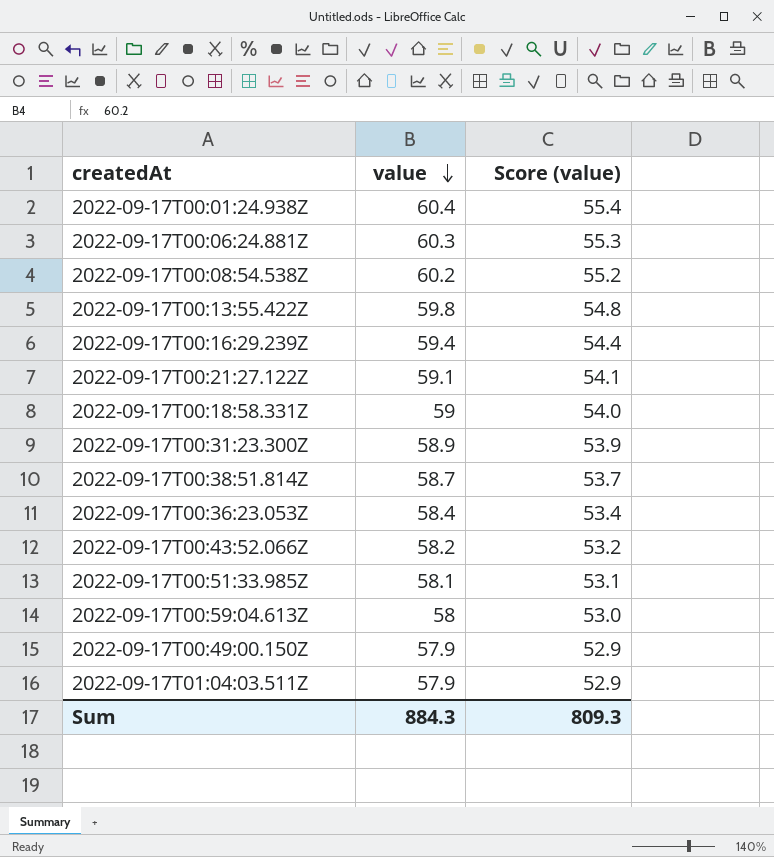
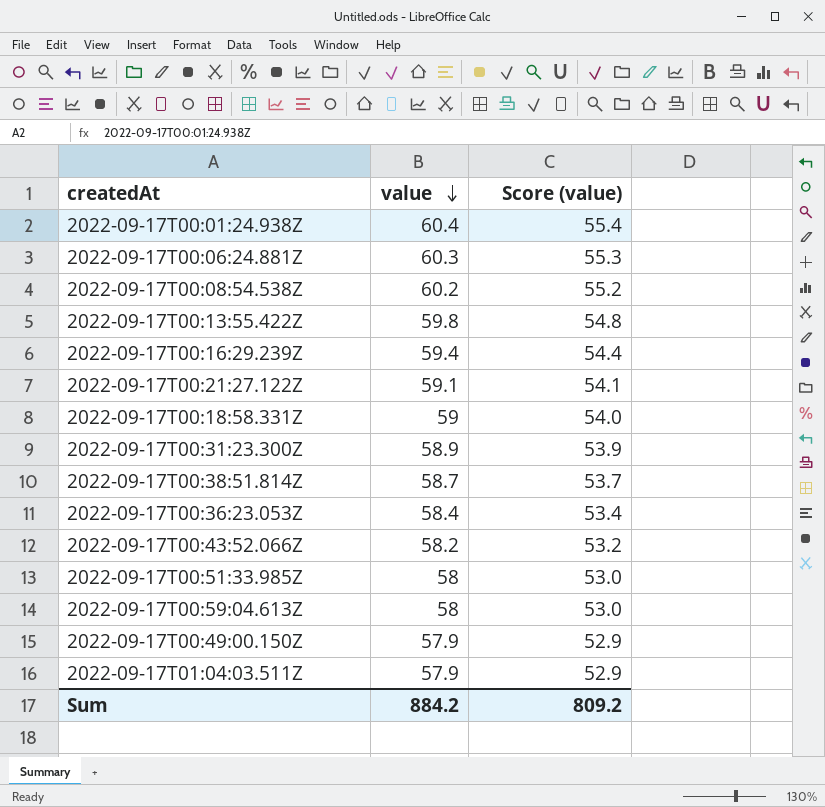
2022-09-17T00:51:33.985Z | value: 58.1 -> 58
2022-09-17T00:51:33.985Z | Score (value): 53.1 -> 53.0
Sum | value: 884.3 -> 884.2
Sum | Score (value): 809.3 -> 809.2

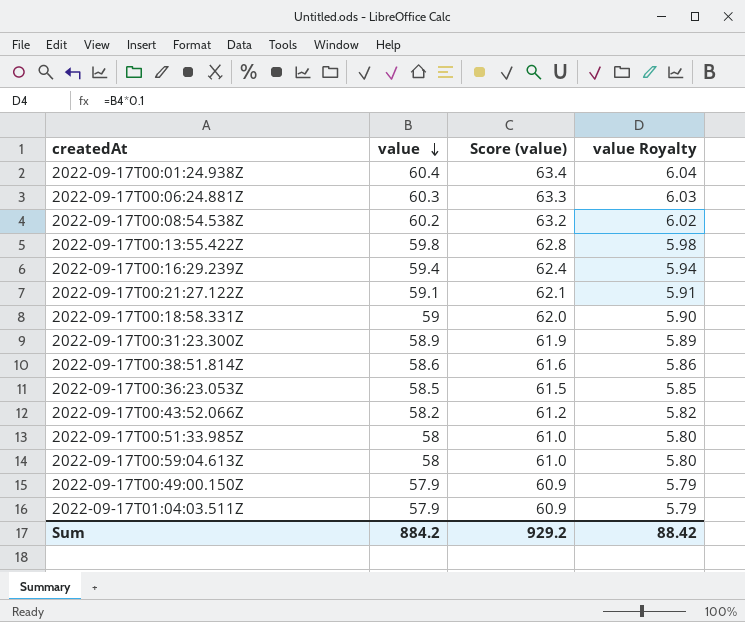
column Score (value) | formula: [value] - 5 -> [value] + 3
column value Royalty | formula: none -> [value] * 0.1
2022-09-17T00:38:51.814Z | value: 58.7 -> 58.6
2022-09-17T00:36:23.053Z | value: 58.4 -> 58.5
Sum | Score (value): 809.2 -> 929.2

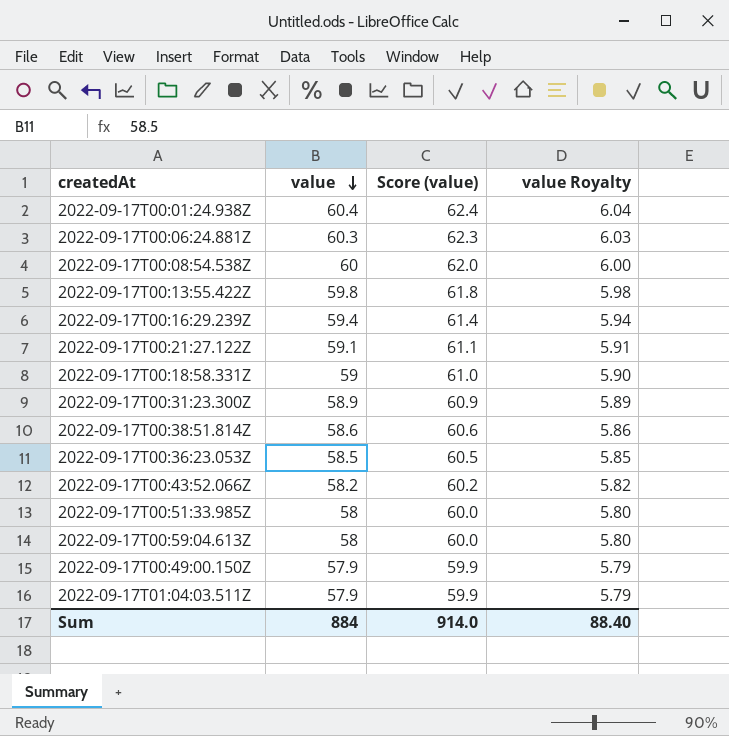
column Score (value) | formula: [value] + 3 -> [value] + 2
2022-09-17T00:08:54.538Z | value: 60.2 -> 60
2022-09-17T00:08:54.538Z | value Royalty: 6.02 -> 6.00
Sum | value: 884.2 -> 884
Sum | Score (value): 929.2 -> 914.0
Sum | value Royalty: 88.42 -> 88.40

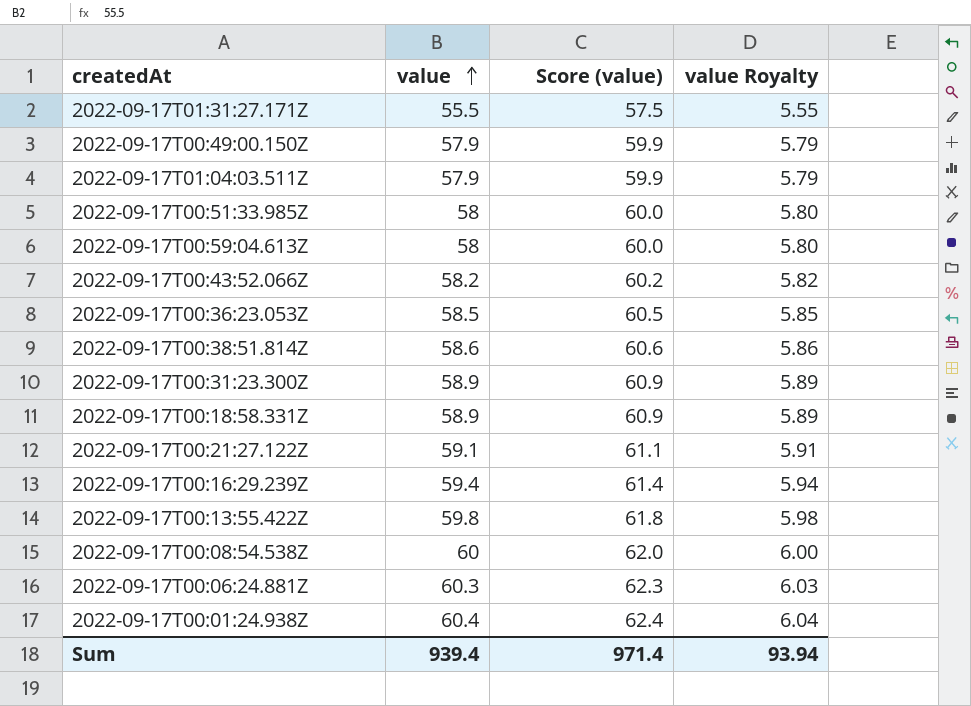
row order: value descending -> value ascending
row 2022-09-17T01:31:27.171Z: none -> 55.5 | 57.5 | 5.55
2022-09-17T00:18:58.331Z | value: 59 -> 58.9
2022-09-17T00:18:58.331Z | Score (value): 61.0 -> 60.9
2022-09-17T00:18:58.331Z | value Royalty: 5.90 -> 5.89
Sum | value: 884 -> 939.4
Sum | Score (value): 914.0 -> 971.4
Sum | value Royalty: 88.40 -> 93.94

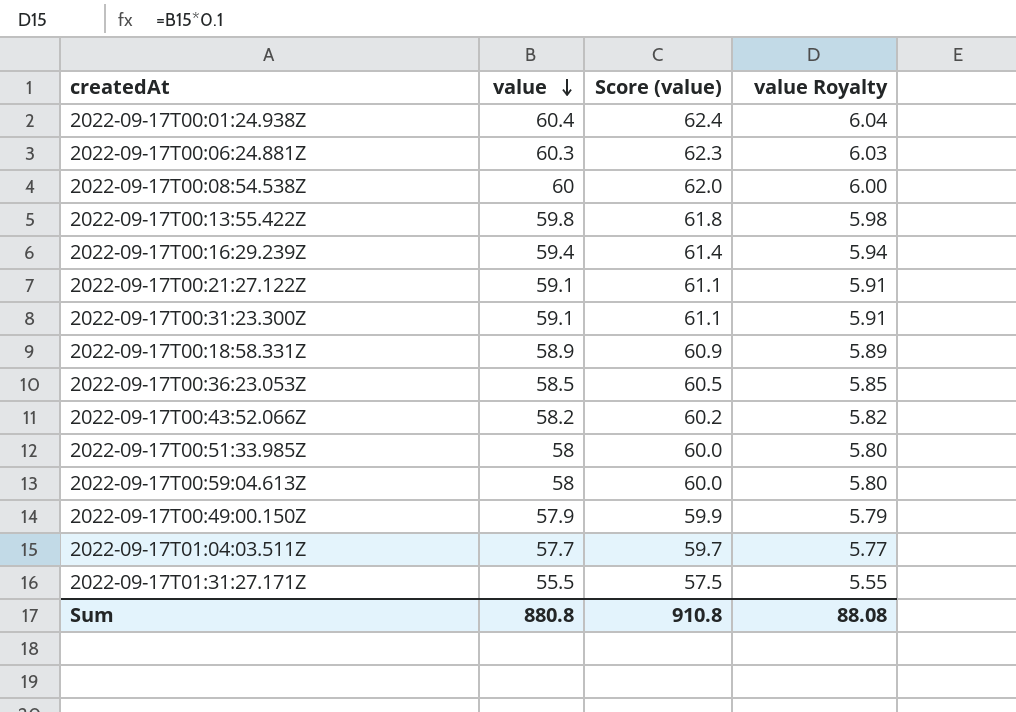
row order: value ascending -> value descending
row 2022-09-17T00:38:51.814Z: 58.6 | 60.6 | 5.86 -> none
2022-09-17T00:31:23.300Z | value: 58.9 -> 59.1
2022-09-17T00:31:23.300Z | Score (value): 60.9 -> 61.1
2022-09-17T00:31:23.300Z | value Royalty: 5.89 -> 5.91
2022-09-17T01:04:03.511Z | value: 57.9 -> 57.7
2022-09-17T01:04:03.511Z | Score (value): 59.9 -> 59.7
2022-09-17T01:04:03.511Z | value Royalty: 5.79 -> 5.77
Sum | value: 939.4 -> 880.8
Sum | Score (value): 971.4 -> 910.8
Sum | value Royalty: 93.94 -> 88.08

